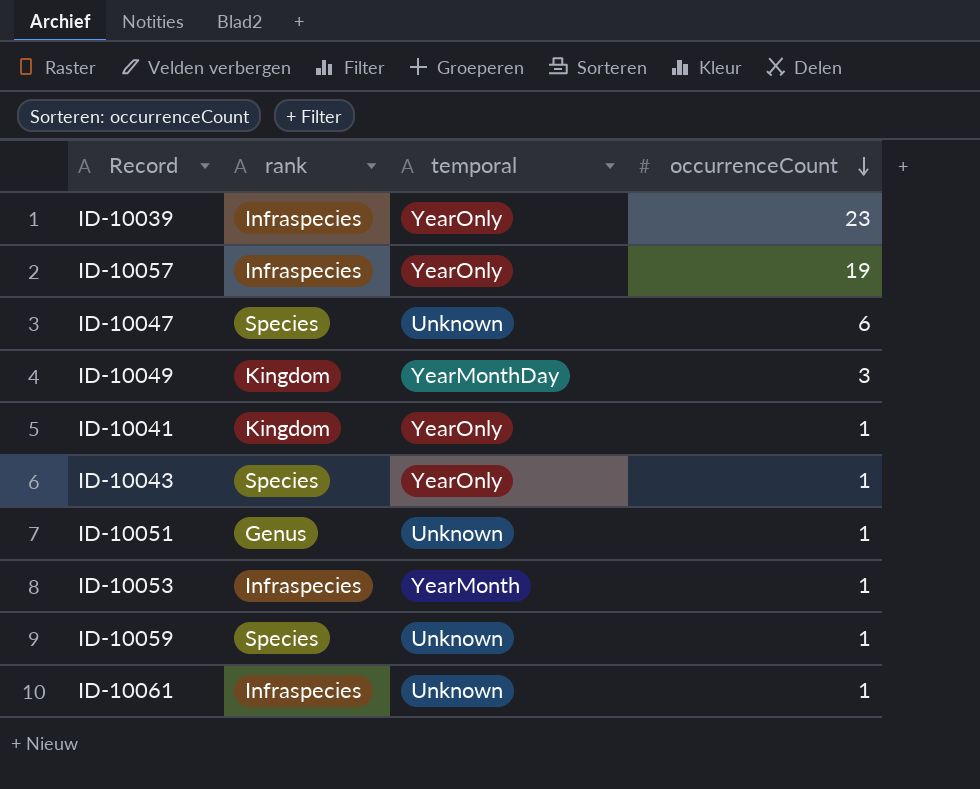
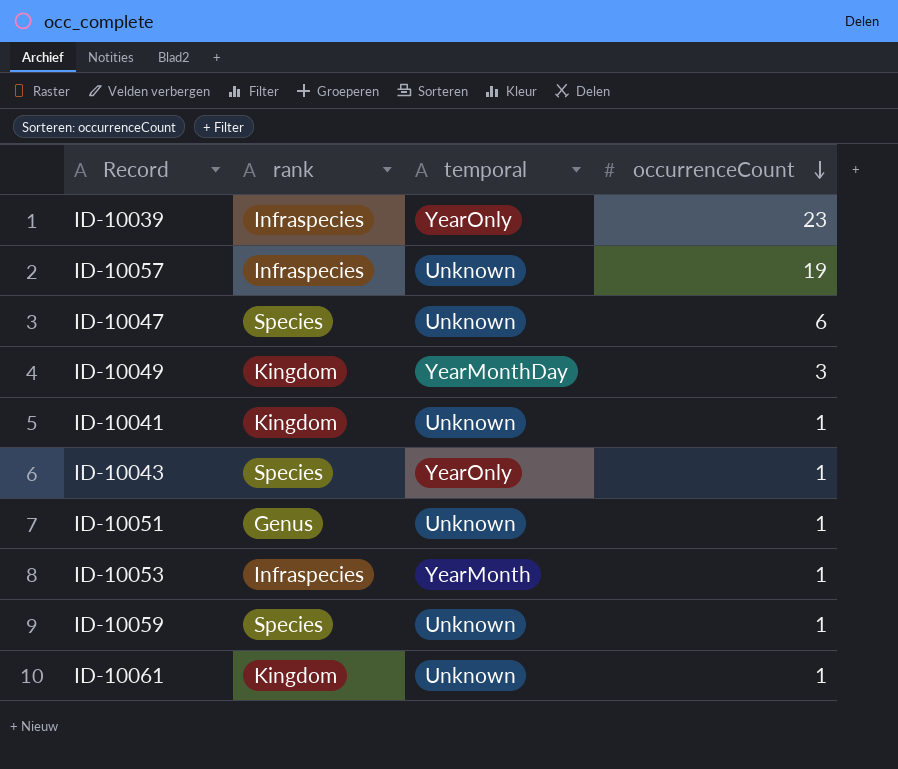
ID-10057 | temporal: YearOnly -> Unknown
ID-10041 | temporal: YearOnly -> Unknown
ID-10061 | rank: Infraspecies -> Kingdom

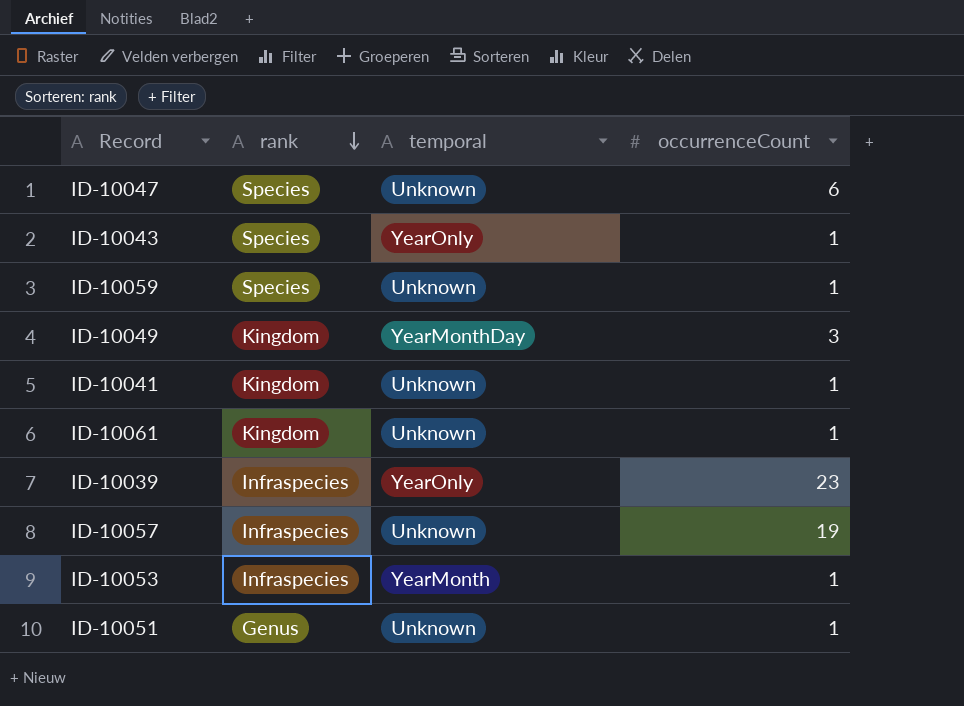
row order: occurrenceCount descending -> rank descending

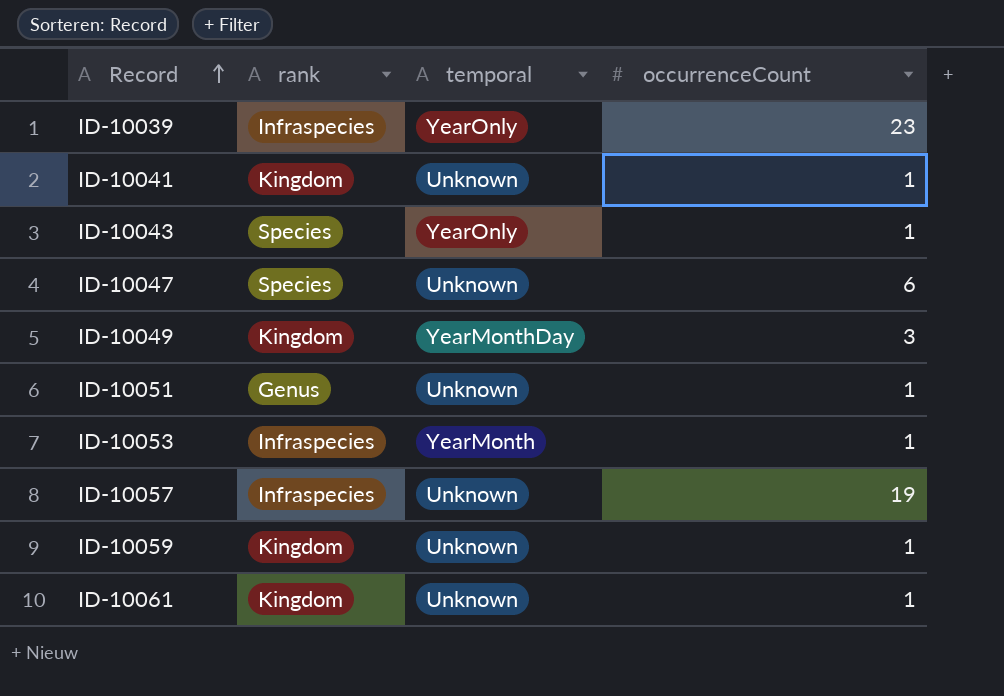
row order: rank descending -> Record ascending
ID-10059 | rank: Species -> Kingdom

